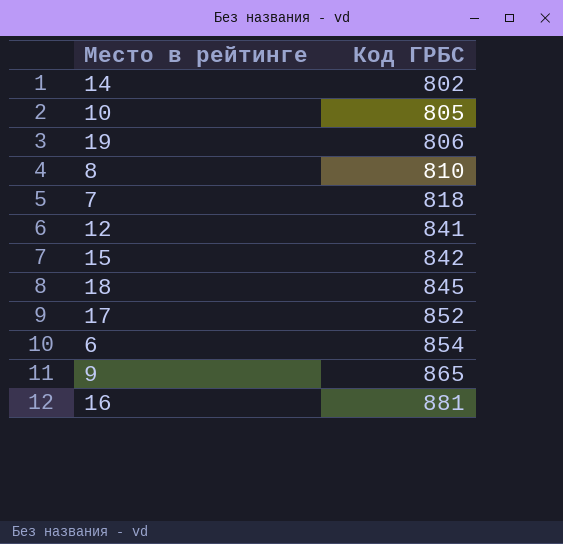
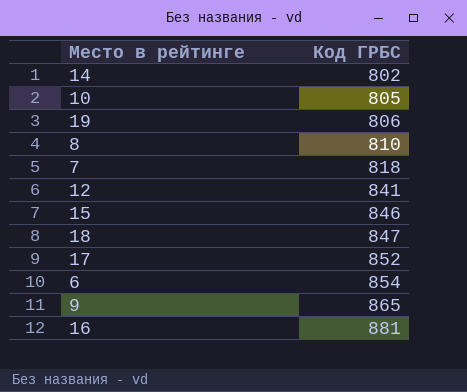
15 | Код ГРБС: 842 -> 846
18 | Код ГРБС: 845 -> 847

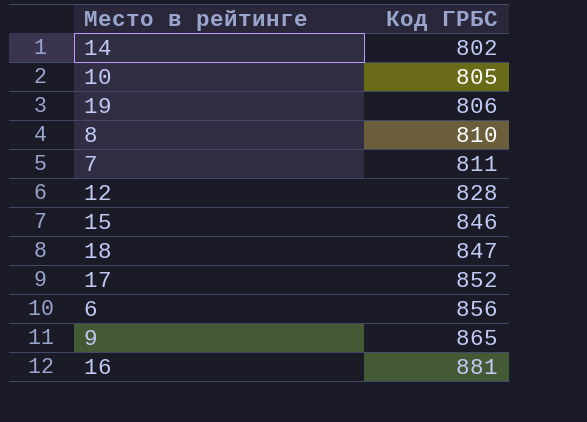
7 | Код ГРБС: 818 -> 811
12 | Код ГРБС: 841 -> 828
6 | Код ГРБС: 854 -> 856

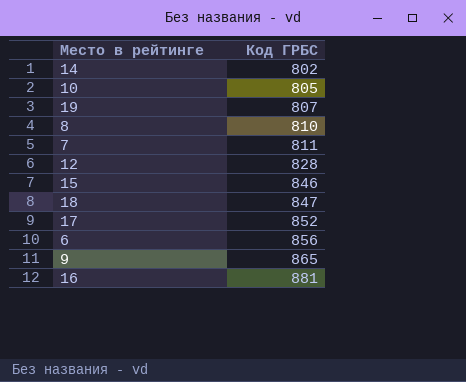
19 | Код ГРБС: 806 -> 807

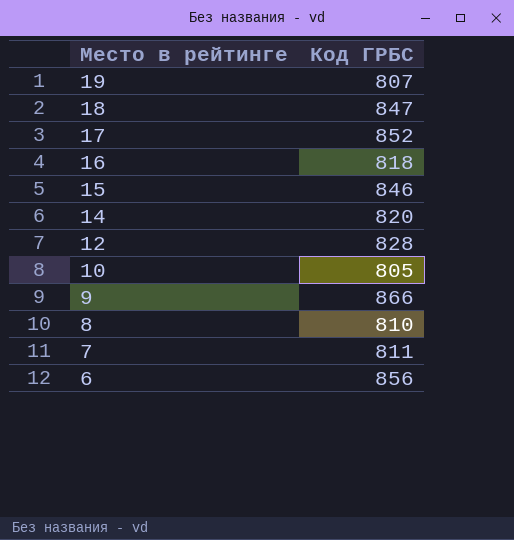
row order: Код ГРБС ascending -> Место в рейтинге descending
16 | Код ГРБС: 881 -> 818
14 | Код ГРБС: 802 -> 820
9 | Код ГРБС: 865 -> 866

